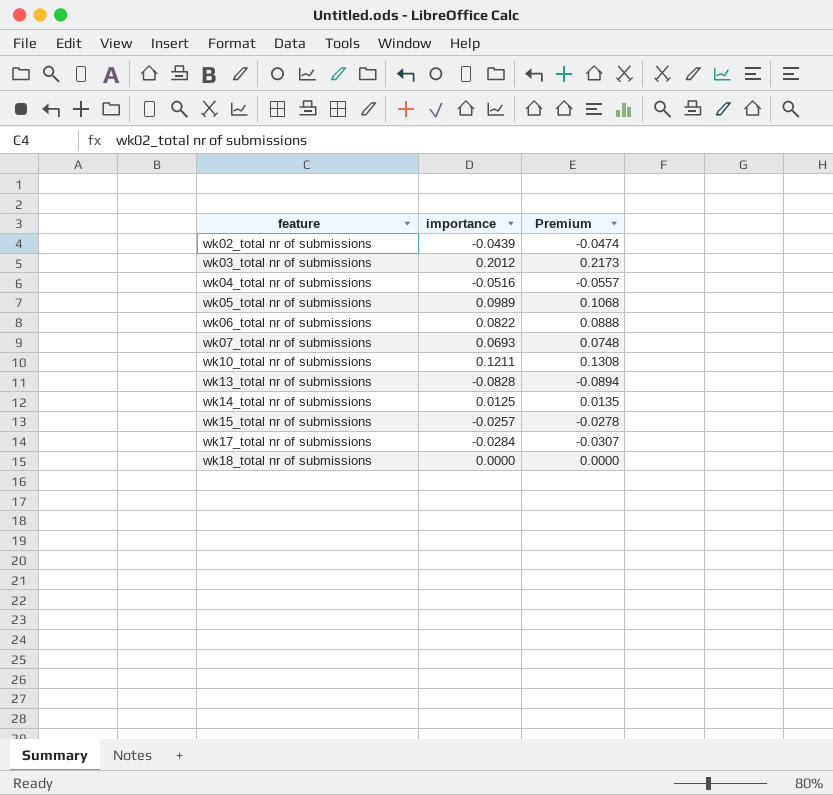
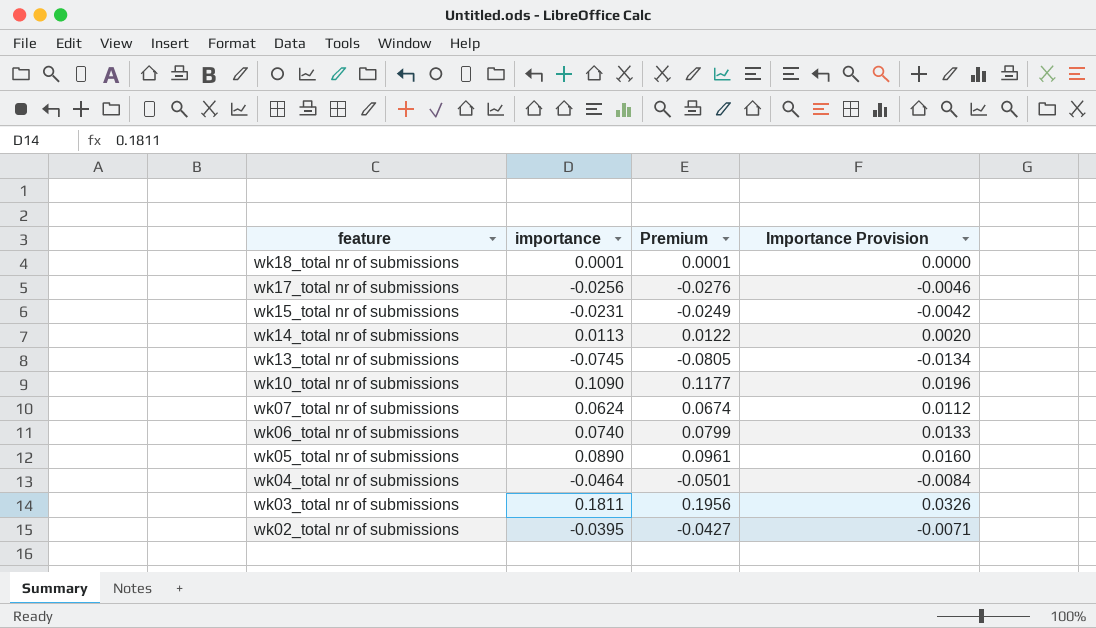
row order: feature ascending -> feature descending
column Importance Provision | formula: none -> [importance] * 0.18
wk18_total nr of submissions | importance: 0.0000 -> 0.0001
wk18_total nr of submissions | Premium: 0.0000 -> 0.0001
wk17_total nr of submissions | importance: -0.0284 -> -0.0256
wk17_total nr of submissions | Premium: -0.0307 -> -0.0276
wk15_total nr of submissions | importance: -0.0257 -> -0.0231
wk15_total nr of submissions | Premium: -0.0278 -> -0.0249
wk14_total nr of submissions | importance: 0.0125 -> 0.0113
wk14_total nr of submissions | Premium: 0.0135 -> 0.0122
wk13_total nr of submissions | importance: -0.0828 -> -0.0745
wk13_total nr of submissions | Premium: -0.0894 -> -0.0805
wk10_total nr of submissions | importance: 0.1211 -> 0.1090
wk10_total nr of submissions | Premium: 0.1308 -> 0.1177
wk07_total nr of submissions | importance: 0.0693 -> 0.0624
wk07_total nr of submissions | Premium: 0.0748 -> 0.0674
wk06_total nr of submissions | importance: 0.0822 -> 0.0740
wk06_total nr of submissions | Premium: 0.0888 -> 0.0799
wk05_total nr of submissions | importance: 0.0989 -> 0.0890
wk05_total nr of submissions | Premium: 0.1068 -> 0.0961
wk04_total nr of submissions | importance: -0.0516 -> -0.0464
wk04_total nr of submissions | Premium: -0.0557 -> -0.0501
wk03_total nr of submissions | importance: 0.2012 -> 0.1811
wk03_total nr of submissions | Premium: 0.2173 -> 0.1956
wk02_total nr of submissions | importance: -0.0439 -> -0.0395
wk02_total nr of submissions | Premium: -0.0474 -> -0.0427

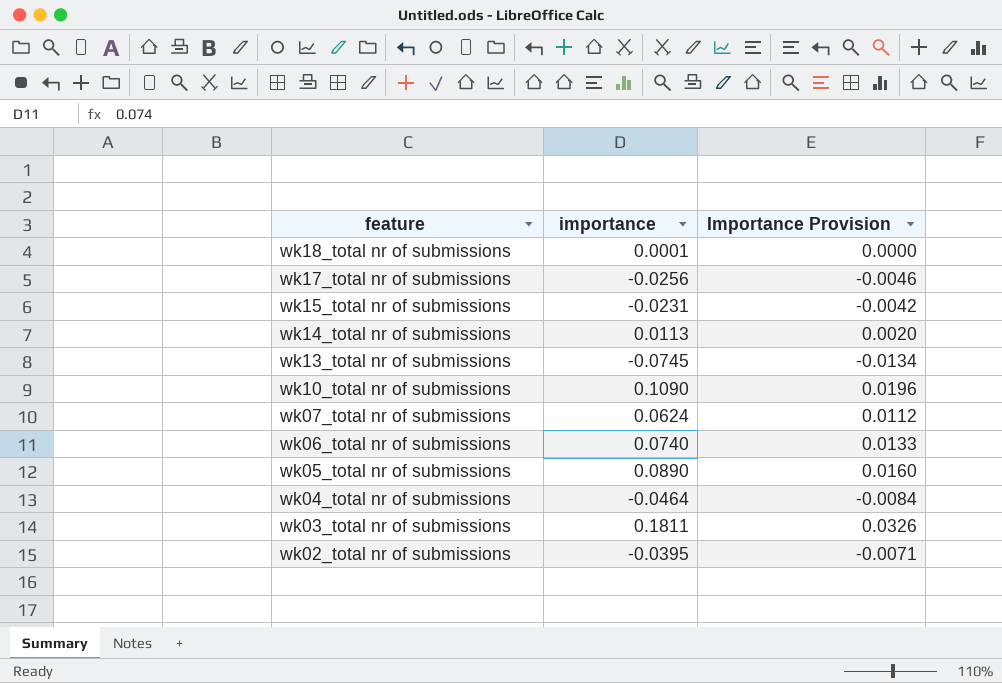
column Premium | formula: [importance] * 1.08 -> none

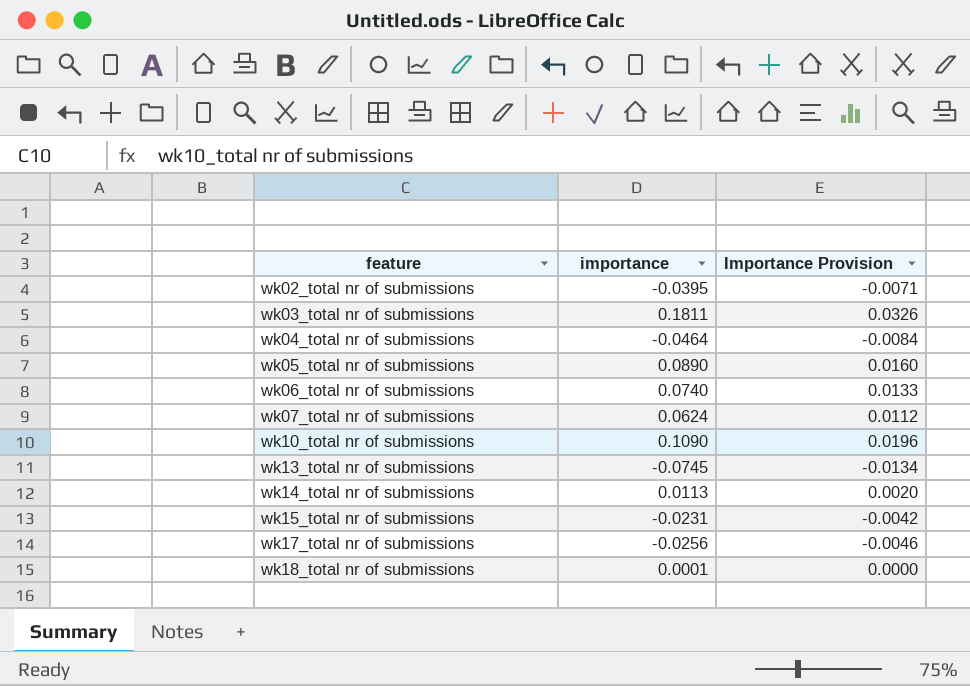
row order: feature descending -> feature ascending

